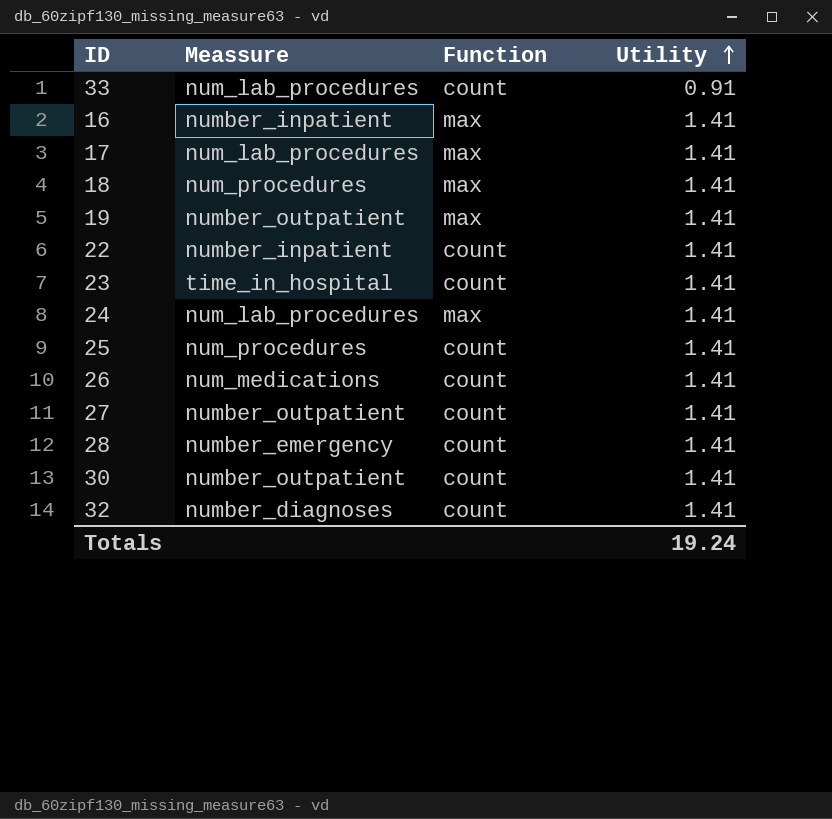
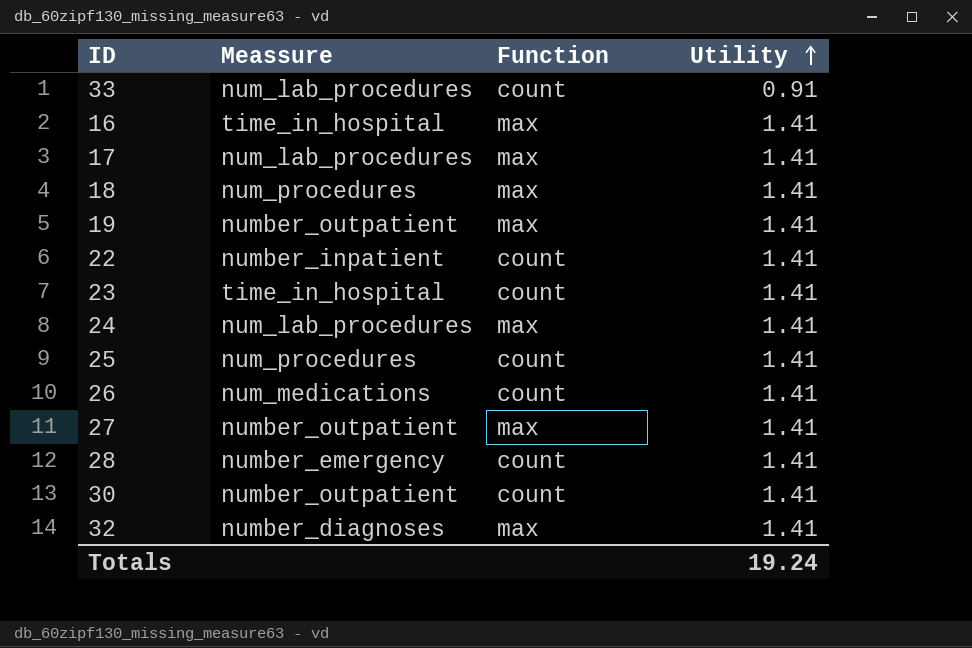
16 | Meassure: number_inpatient -> time_in_hospital
27 | Function: count -> max
32 | Function: count -> max

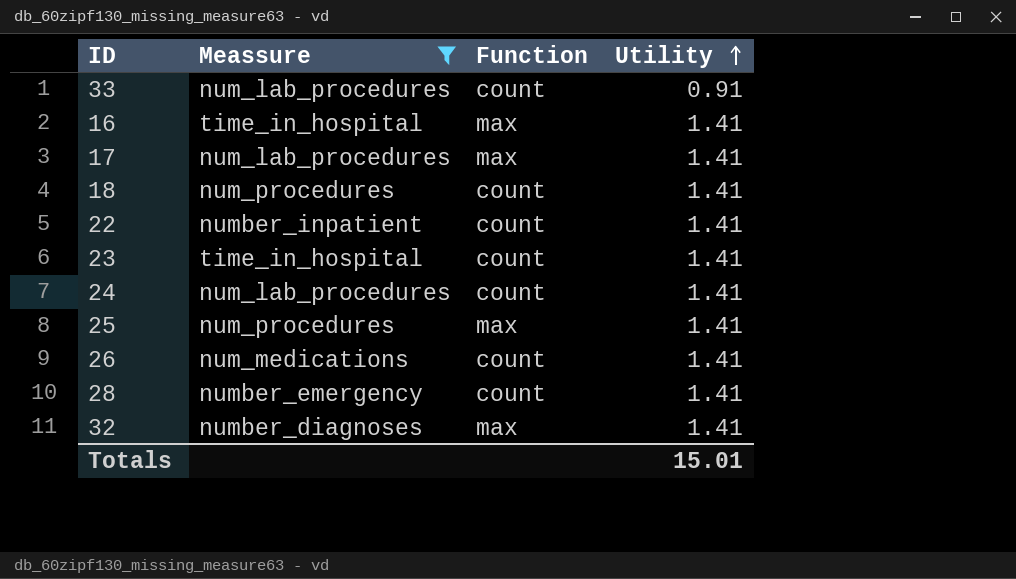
filter: none -> Meassure != number_outpatient
18 | Function: max -> count
24 | Function: max -> count
25 | Function: count -> max
Totals | Utility: 19.24 -> 15.01

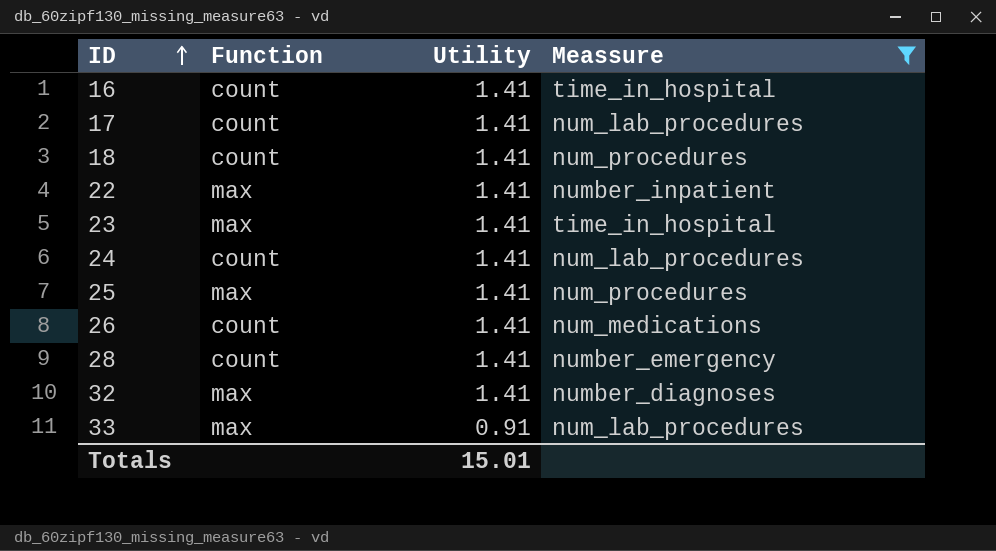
row order: Utility ascending -> ID ascending
column Meassure | position: 2 -> 4
16 | Function: max -> count
17 | Function: max -> count
22 | Function: count -> max
23 | Function: count -> max
33 | Function: count -> max

